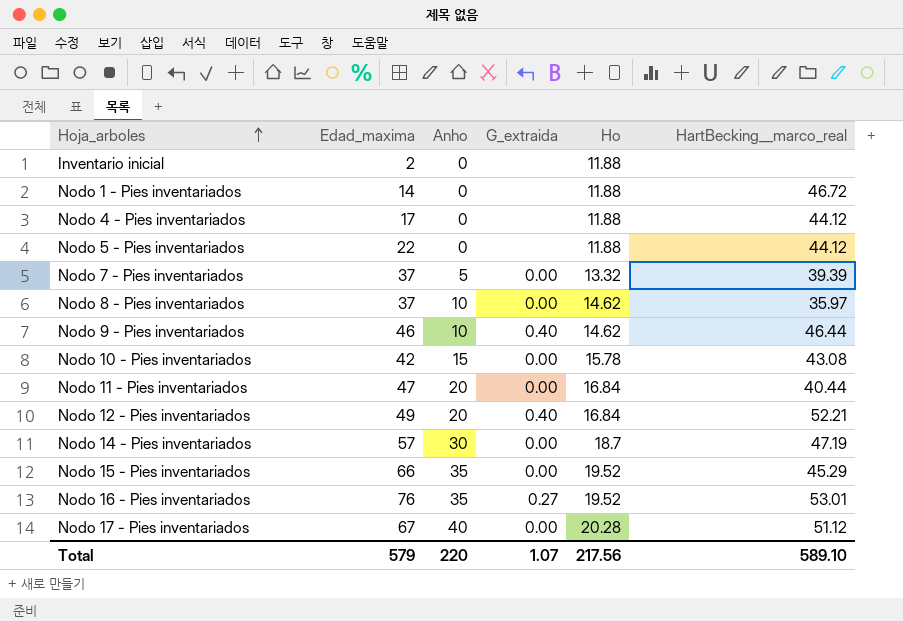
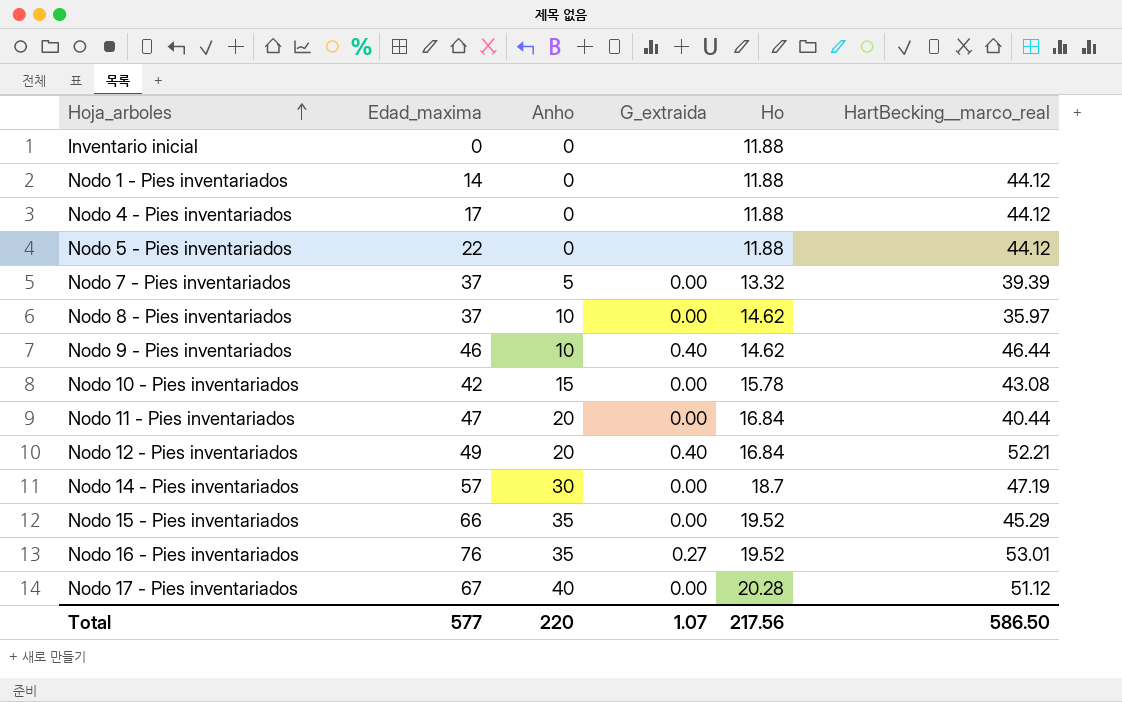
Inventario inicial | Edad_maxima: 2 -> 0
Nodo 1 - Pies inventariados | HartBecking__marco_real: 46.72 -> 44.12
Total | Edad_maxima: 579 -> 577
Total | HartBecking__marco_real: 589.10 -> 586.50

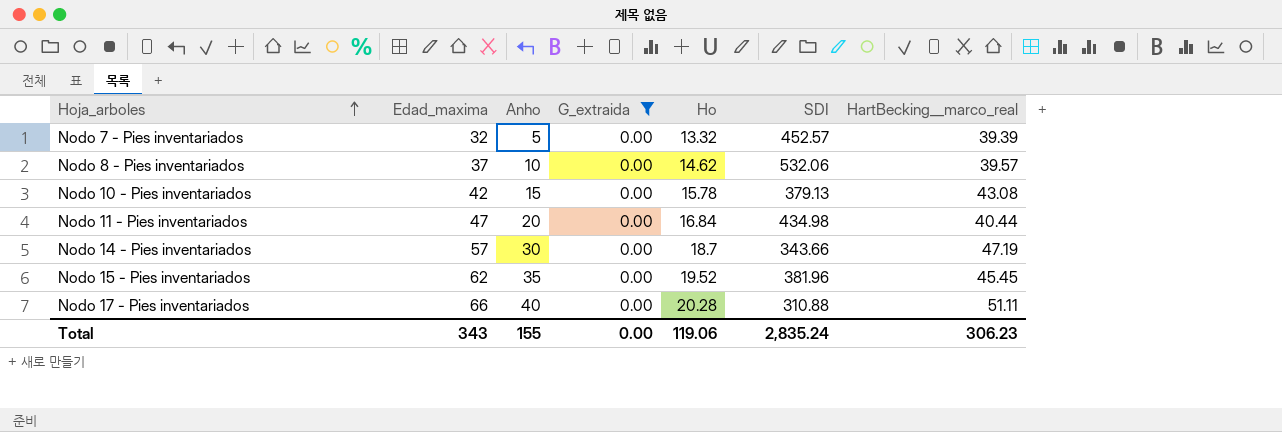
filter: none -> G_extraida = 0.00
column SDI | position: none -> 6
Nodo 7 - Pies inventariados | Edad_maxima: 37 -> 32
Nodo 8 - Pies inventariados | HartBecking__marco_real: 35.97 -> 39.57
Nodo 15 - Pies inventariados | Edad_maxima: 66 -> 62
Nodo 15 - Pies inventariados | HartBecking__marco_real: 45.29 -> 45.45
Nodo 17 - Pies inventariados | Edad_maxima: 67 -> 66
Nodo 17 - Pies inventariados | HartBecking__marco_real: 51.12 -> 51.11
Total | Edad_maxima: 577 -> 343
Total | Anho: 220 -> 155
Total | G_extraida: 1.07 -> 0.00
Total | Ho: 217.56 -> 119.06
Total | HartBecking__marco_real: 586.50 -> 306.23

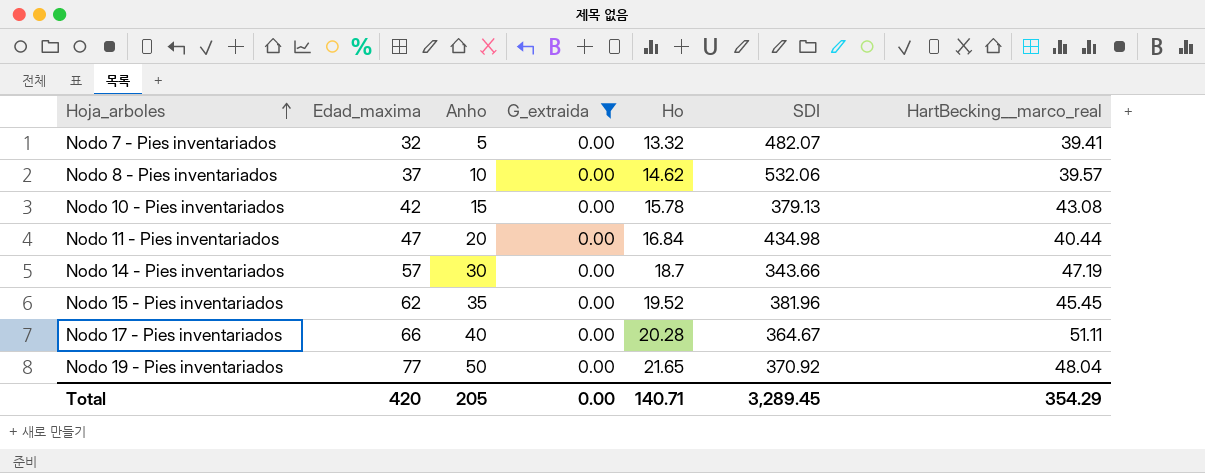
Nodo 7 - Pies inventariados | SDI: 452.57 -> 482.07
Nodo 7 - Pies inventariados | HartBecking__marco_real: 39.39 -> 39.41
Nodo 17 - Pies inventariados | SDI: 310.88 -> 364.67
row Nodo 19 - Pies inventariados: none -> 77 | 50 | 0.00 | 21.65 | 370.92 | 48.04
Total | Edad_maxima: 343 -> 420
Total | Anho: 155 -> 205
Total | Ho: 119.06 -> 140.71
Total | SDI: 2,835.24 -> 3,289.45
Total | HartBecking__marco_real: 306.23 -> 354.29

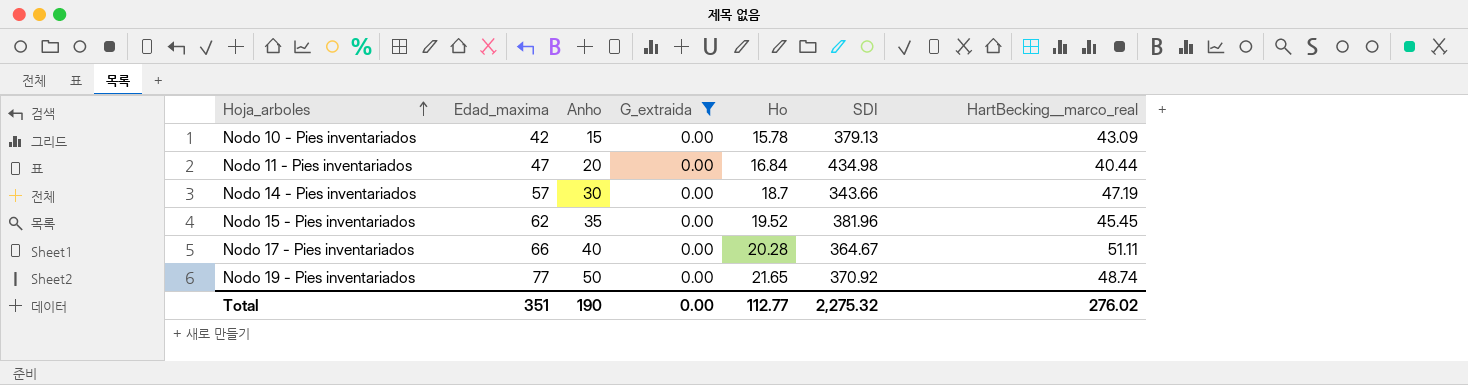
row Nodo 7 - Pies inventariados: 32 | 5 | 0.00 | 13.32 | 482.07 | 39.41 -> none
row Nodo 8 - Pies inventariados: 37 | 10 | 0.00 | 14.62 | 532.06 | 39.57 -> none
Nodo 10 - Pies inventariados | HartBecking__marco_real: 43.08 -> 43.09
Nodo 19 - Pies inventariados | HartBecking__marco_real: 48.04 -> 48.74
Total | Edad_maxima: 420 -> 351
Total | Anho: 205 -> 190
Total | Ho: 140.71 -> 112.77
Total | SDI: 3,289.45 -> 2,275.32
Total | HartBecking__marco_real: 354.29 -> 276.02

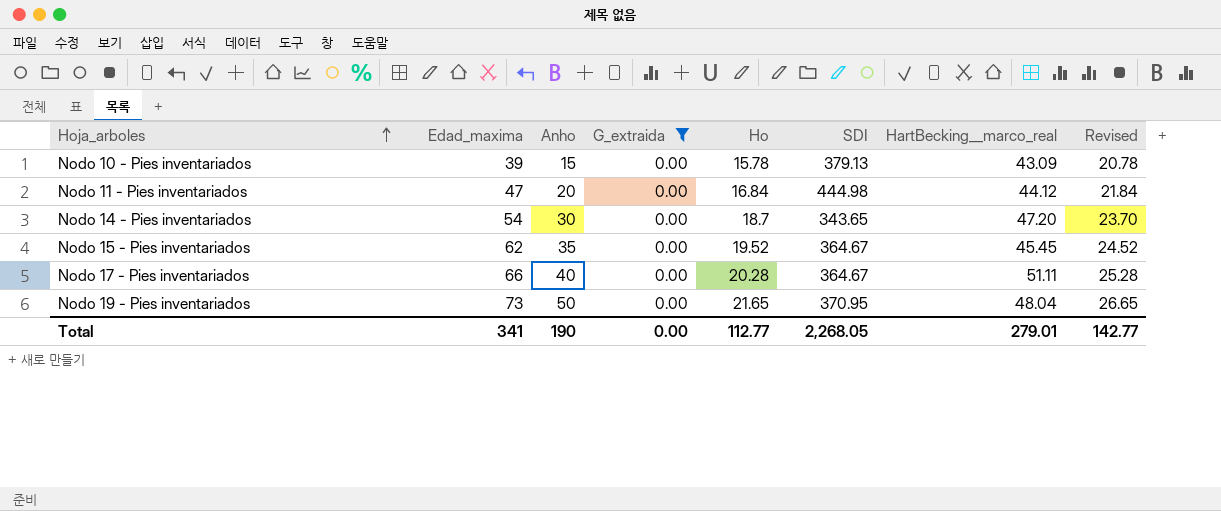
column Revised | formula: none -> [Ho] + 5
Nodo 10 - Pies inventariados | Edad_maxima: 42 -> 39
Nodo 11 - Pies inventariados | SDI: 434.98 -> 444.98
Nodo 11 - Pies inventariados | HartBecking__marco_real: 40.44 -> 44.12
Nodo 14 - Pies inventariados | Edad_maxima: 57 -> 54
Nodo 14 - Pies inventariados | SDI: 343.66 -> 343.65
Nodo 14 - Pies inventariados | HartBecking__marco_real: 47.19 -> 47.20
Nodo 15 - Pies inventariados | SDI: 381.96 -> 364.67
Nodo 19 - Pies inventariados | Edad_maxima: 77 -> 73
Nodo 19 - Pies inventariados | SDI: 370.92 -> 370.95
Nodo 19 - Pies inventariados | HartBecking__marco_real: 48.74 -> 48.04
Total | Edad_maxima: 351 -> 341
Total | SDI: 2,275.32 -> 2,268.05
Total | HartBecking__marco_real: 276.02 -> 279.01

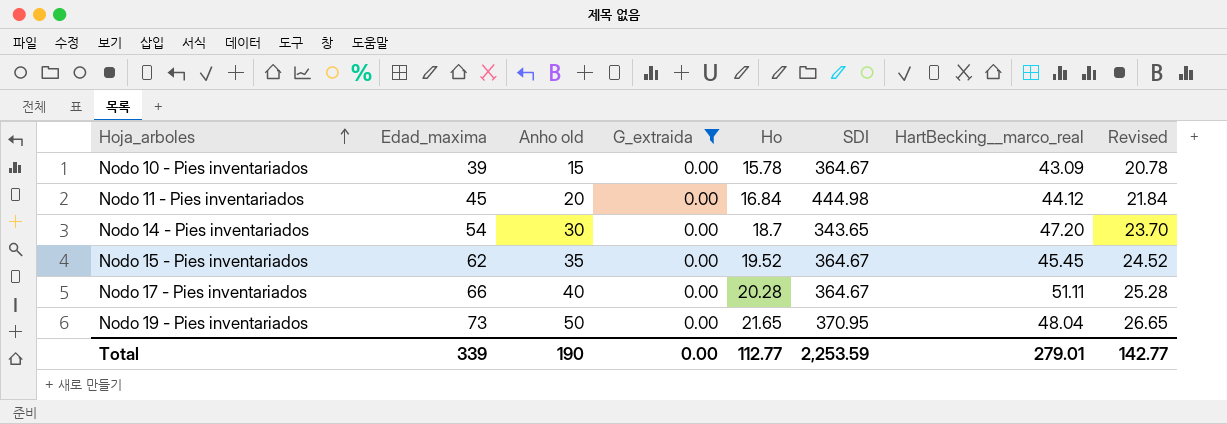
column name: Anho -> Anho old
Nodo 10 - Pies inventariados | SDI: 379.13 -> 364.67
Nodo 11 - Pies inventariados | Edad_maxima: 47 -> 45
Total | Edad_maxima: 341 -> 339
Total | SDI: 2,268.05 -> 2,253.59

